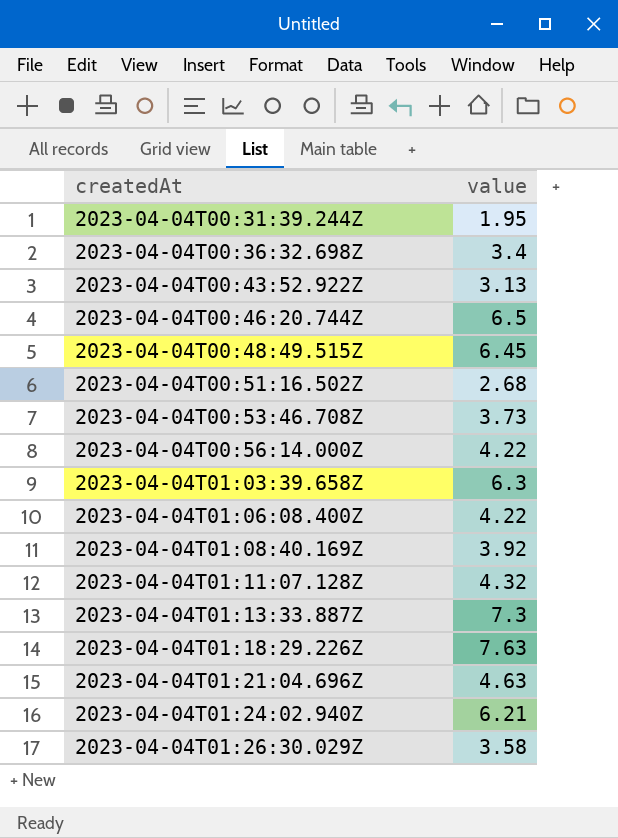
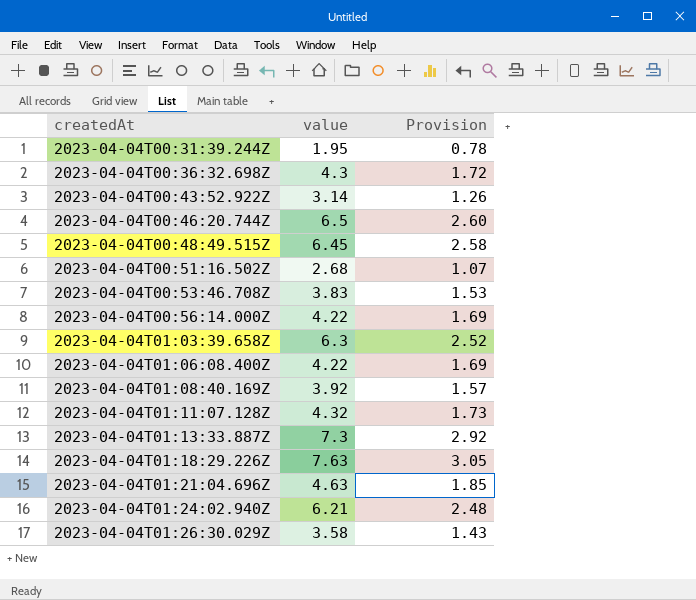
column Provision | formula: none -> [value] * 0.4
2023-04-04T00:36:32.698Z | value: 3.4 -> 4.3
2023-04-04T00:43:52.922Z | value: 3.13 -> 3.14
2023-04-04T00:53:46.708Z | value: 3.73 -> 3.83

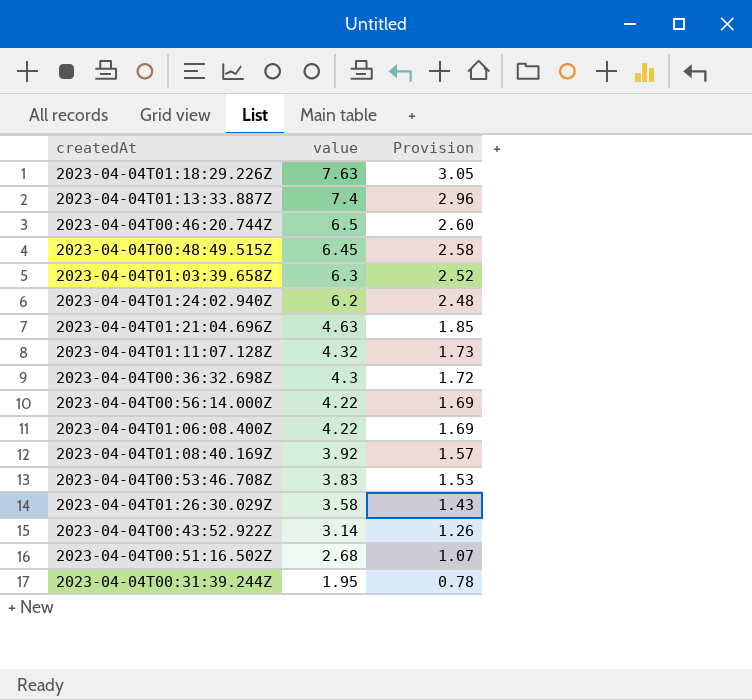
row order: createdAt ascending -> value descending
2023-04-04T01:13:33.887Z | value: 7.3 -> 7.4
2023-04-04T01:13:33.887Z | Provision: 2.92 -> 2.96
2023-04-04T01:24:02.940Z | value: 6.21 -> 6.2

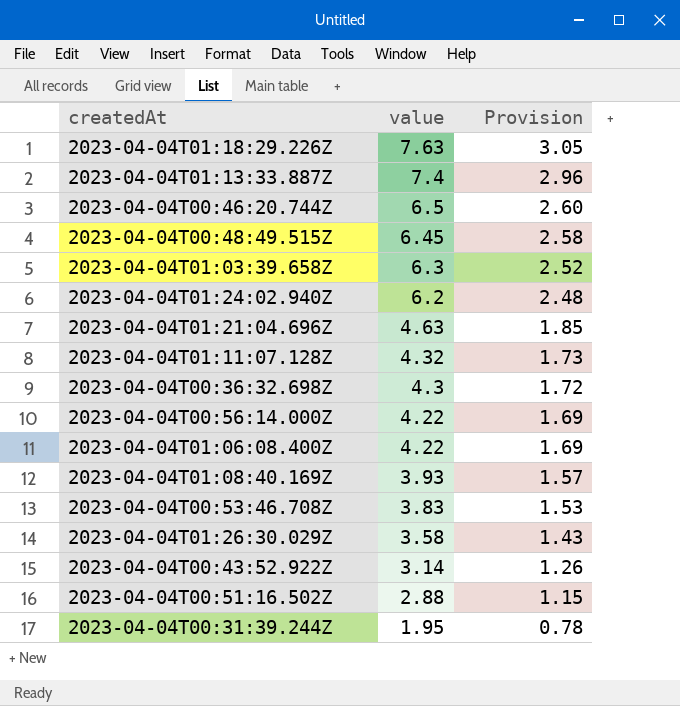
2023-04-04T01:08:40.169Z | value: 3.92 -> 3.93
2023-04-04T00:51:16.502Z | value: 2.68 -> 2.88
2023-04-04T00:51:16.502Z | Provision: 1.07 -> 1.15

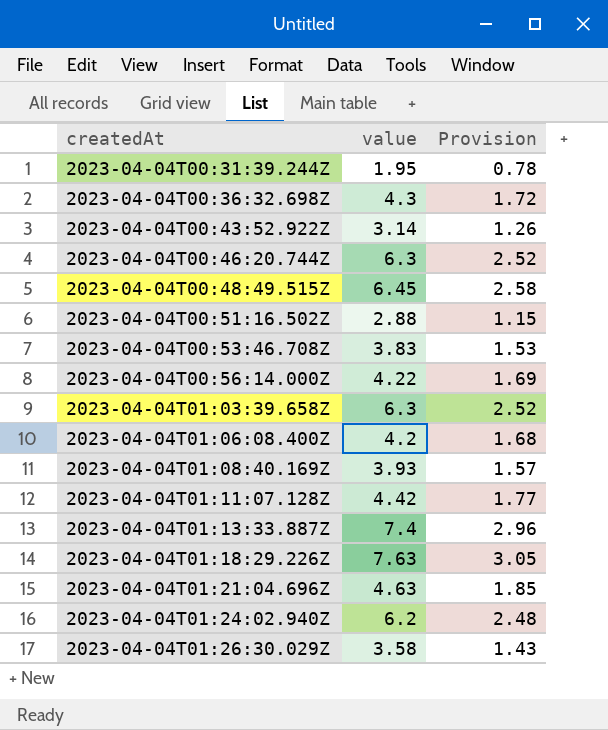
row order: value descending -> createdAt ascending
2023-04-04T00:46:20.744Z | value: 6.5 -> 6.3
2023-04-04T00:46:20.744Z | Provision: 2.60 -> 2.52
2023-04-04T01:06:08.400Z | value: 4.22 -> 4.2
2023-04-04T01:06:08.400Z | Provision: 1.69 -> 1.68
2023-04-04T01:11:07.128Z | value: 4.32 -> 4.42
2023-04-04T01:11:07.128Z | Provision: 1.73 -> 1.77

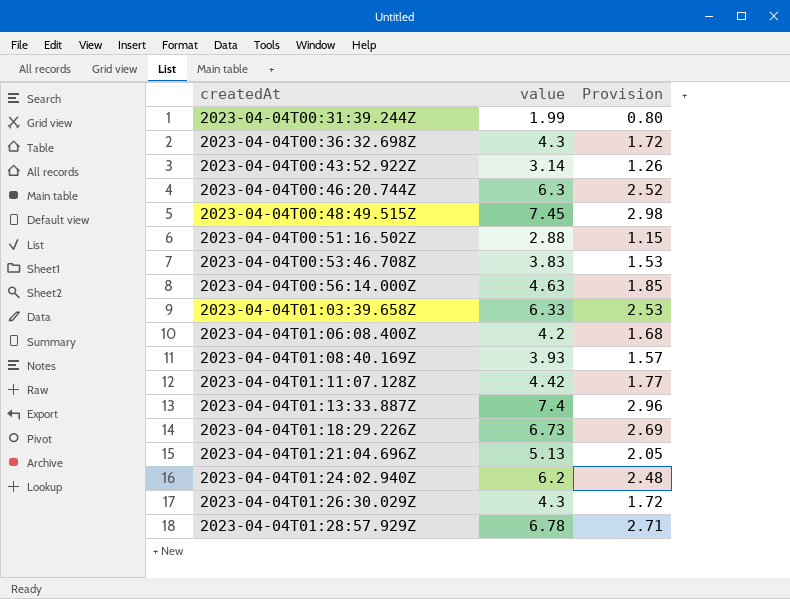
2023-04-04T00:31:39.244Z | value: 1.95 -> 1.99
2023-04-04T00:31:39.244Z | Provision: 0.78 -> 0.80
2023-04-04T00:48:49.515Z | value: 6.45 -> 7.45
2023-04-04T00:48:49.515Z | Provision: 2.58 -> 2.98
2023-04-04T00:56:14.000Z | value: 4.22 -> 4.63
2023-04-04T00:56:14.000Z | Provision: 1.69 -> 1.85
2023-04-04T01:03:39.658Z | value: 6.3 -> 6.33
2023-04-04T01:03:39.658Z | Provision: 2.52 -> 2.53
2023-04-04T01:18:29.226Z | value: 7.63 -> 6.73
2023-04-04T01:18:29.226Z | Provision: 3.05 -> 2.69
2023-04-04T01:21:04.696Z | value: 4.63 -> 5.13
2023-04-04T01:21:04.696Z | Provision: 1.85 -> 2.05
2023-04-04T01:26:30.029Z | value: 3.58 -> 4.3
2023-04-04T01:26:30.029Z | Provision: 1.43 -> 1.72
row 2023-04-04T01:28:57.929Z: none -> 6.78 | 2.71

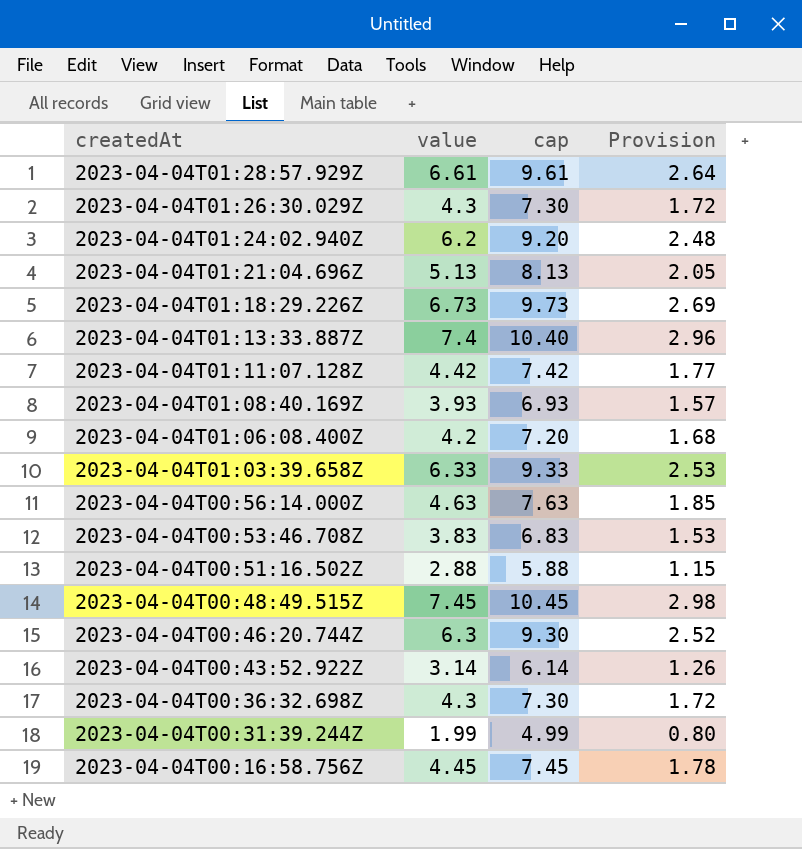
row order: createdAt ascending -> createdAt descending
column cap | formula: none -> [value] + 3
2023-04-04T01:28:57.929Z | value: 6.78 -> 6.61
2023-04-04T01:28:57.929Z | Provision: 2.71 -> 2.64
row 2023-04-04T00:16:58.756Z: none -> 4.45 | 7.45 | 1.78

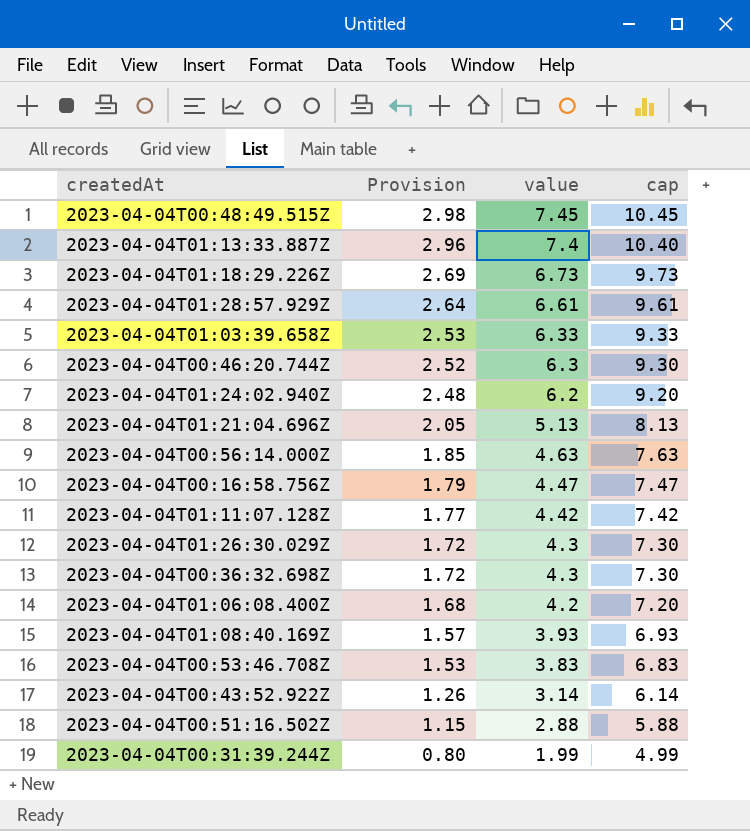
row order: createdAt descending -> Provision descending
column Provision | position: 4 -> 2
2023-04-04T00:16:58.756Z | Provision: 1.78 -> 1.79
2023-04-04T00:16:58.756Z | value: 4.45 -> 4.47
2023-04-04T00:16:58.756Z | cap: 7.45 -> 7.47

